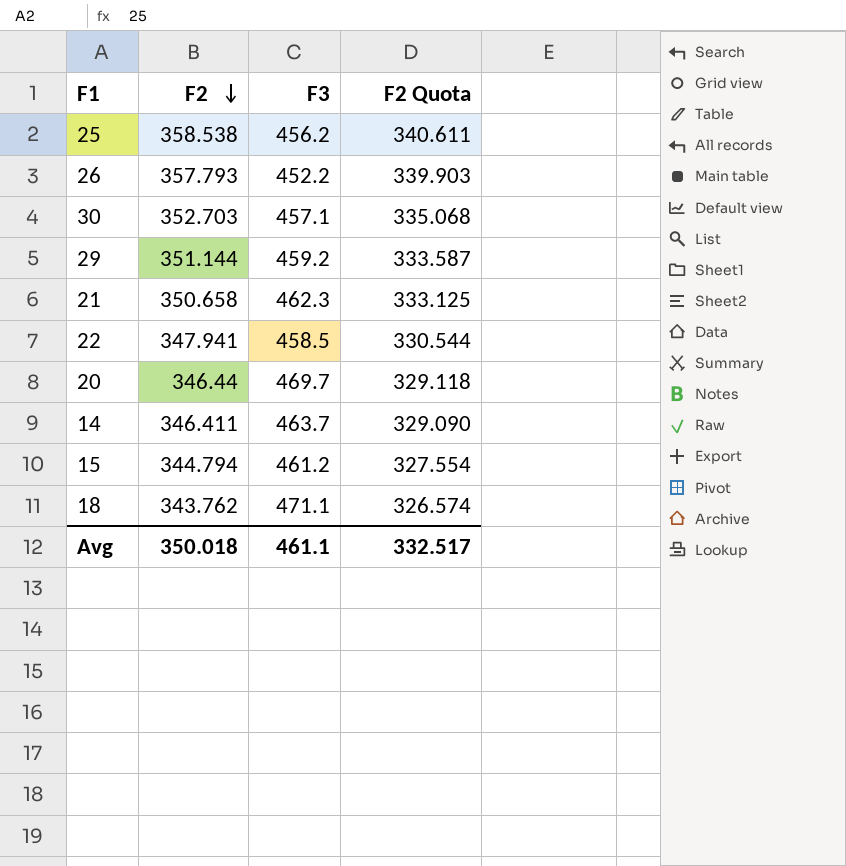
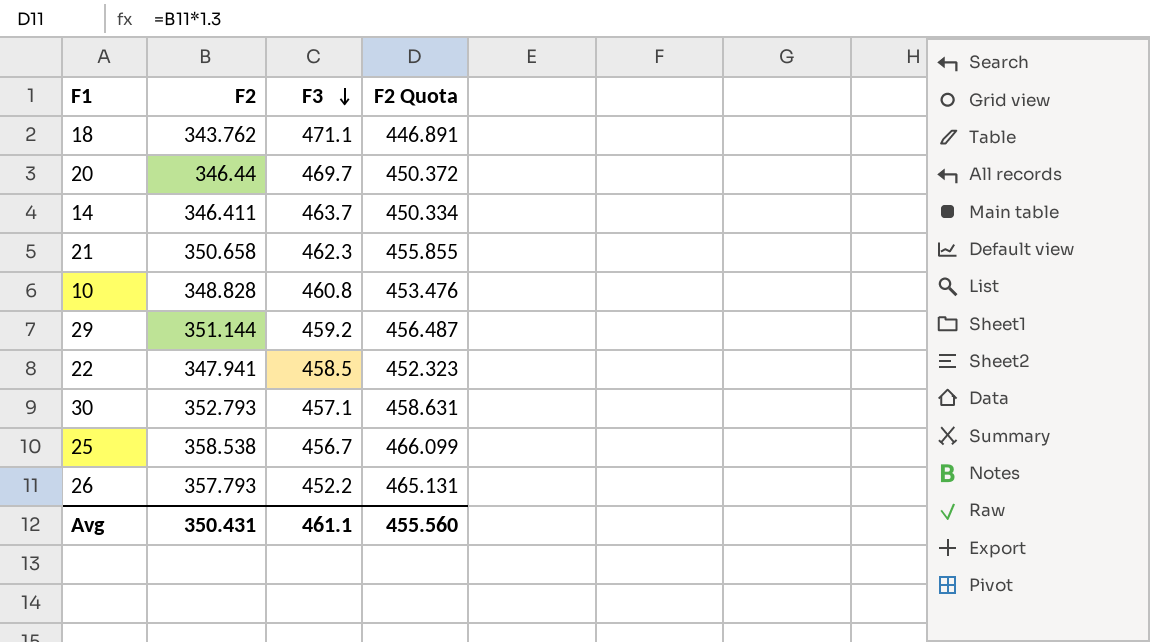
row order: F2 descending -> F3 descending
column F2 Quota | formula: [F2] * 0.95 -> [F2] * 1.3
row 15: 344.794 | 461.2 | 327.554 -> none
row 10: none -> 348.828 | 460.8 | 453.476
30 | F2: 352.703 -> 352.793
25 | F3: 456.2 -> 456.7
Avg | F2: 350.018 -> 350.431
Avg | F2 Quota: 332.517 -> 455.560

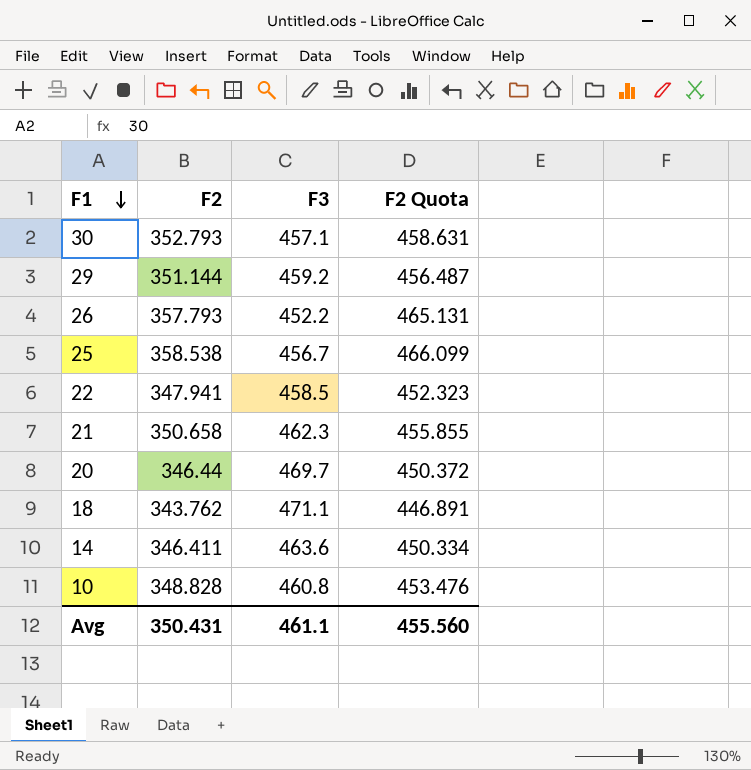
row order: F3 descending -> F1 descending
14 | F3: 463.7 -> 463.6

